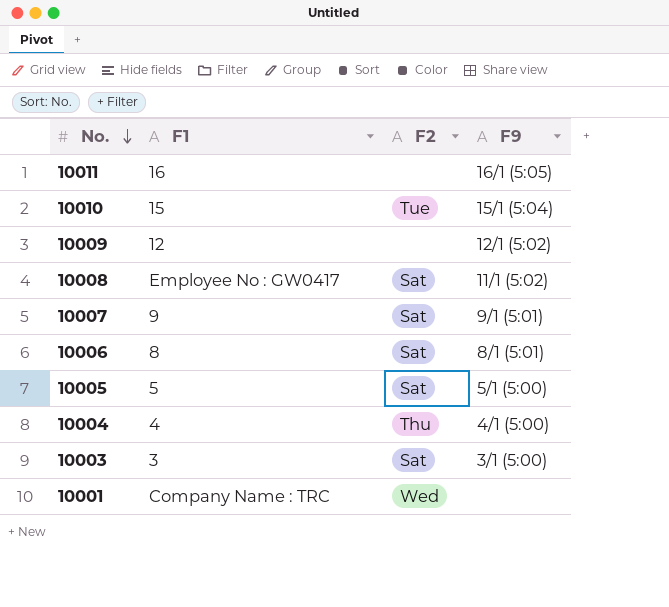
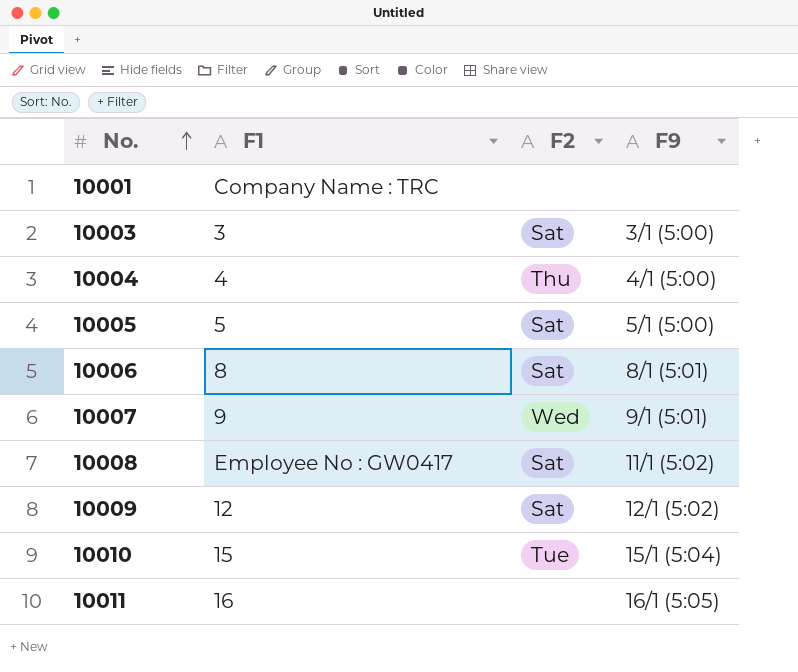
row order: No. descending -> No. ascending
10001 | F2: Wed -> none
10007 | F2: Sat -> Wed
10009 | F2: none -> Sat

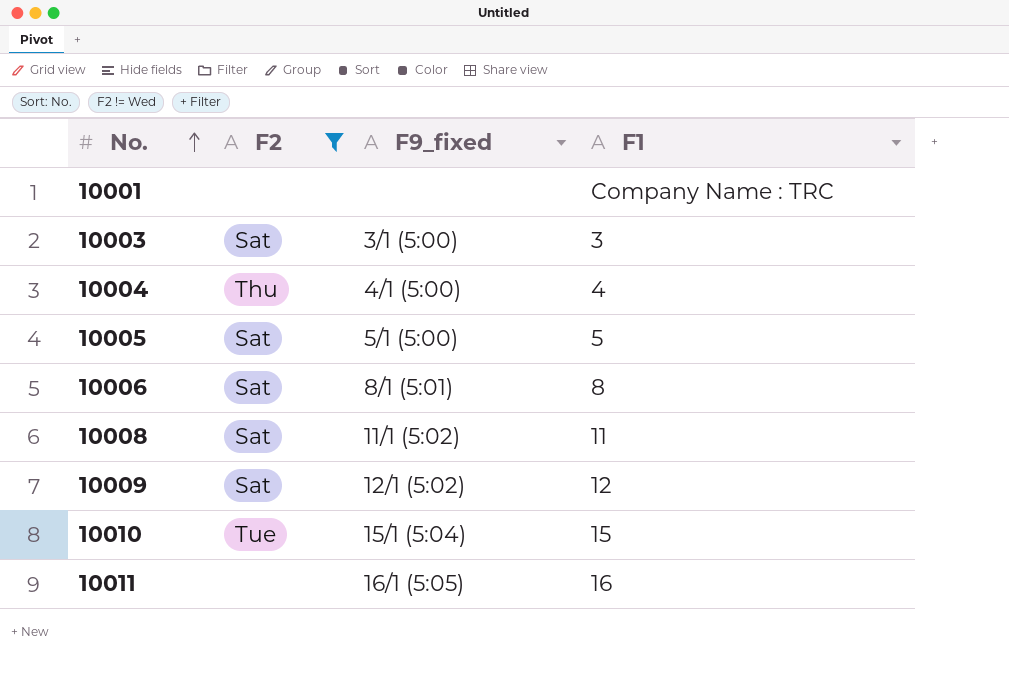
filter: none -> F2 != Wed
column name: F9 -> F9_fixed
column F1 | position: 2 -> 4
10008 | F1: Employee No : GW0417 -> 11

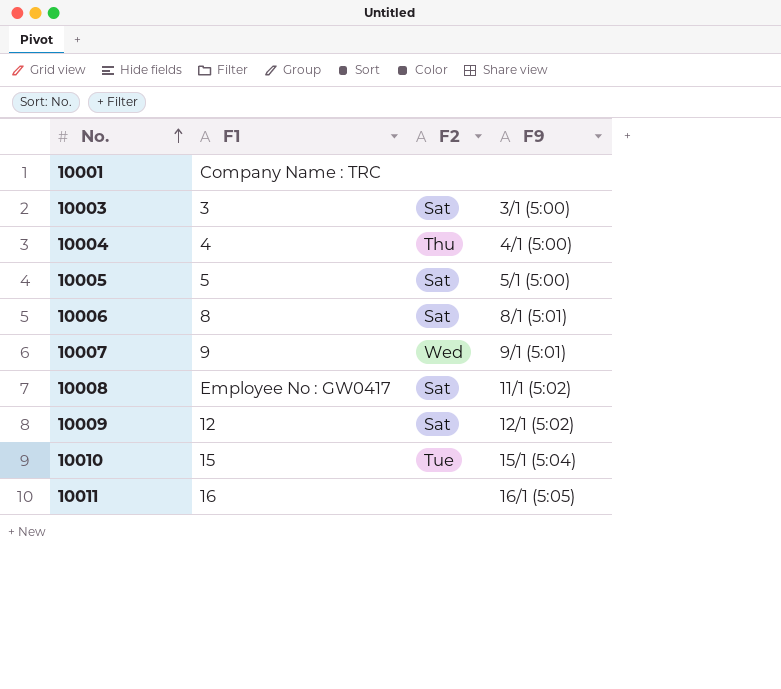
filter: F2 != Wed -> none
column F1 | position: 4 -> 2
column name: F9_fixed -> F9
10008 | F1: 11 -> Employee No : GW0417

